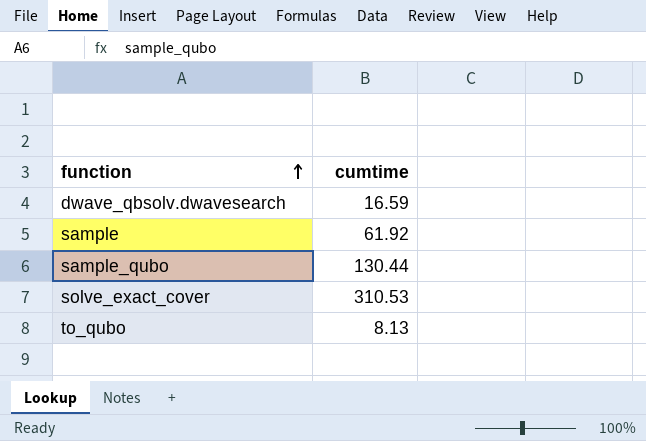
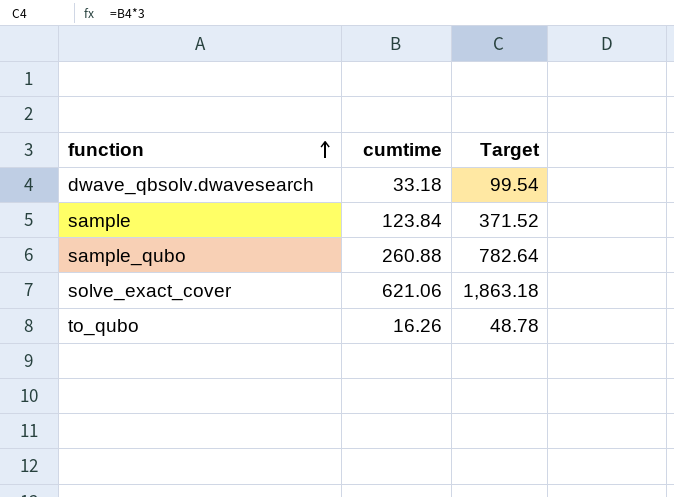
column Target | formula: none -> [cumtime] * 3
dwave_qbsolv.dwavesearch | cumtime: 16.59 -> 33.18
sample | cumtime: 61.92 -> 123.84
sample_qubo | cumtime: 130.44 -> 260.88
solve_exact_cover | cumtime: 310.53 -> 621.06
to_qubo | cumtime: 8.13 -> 16.26

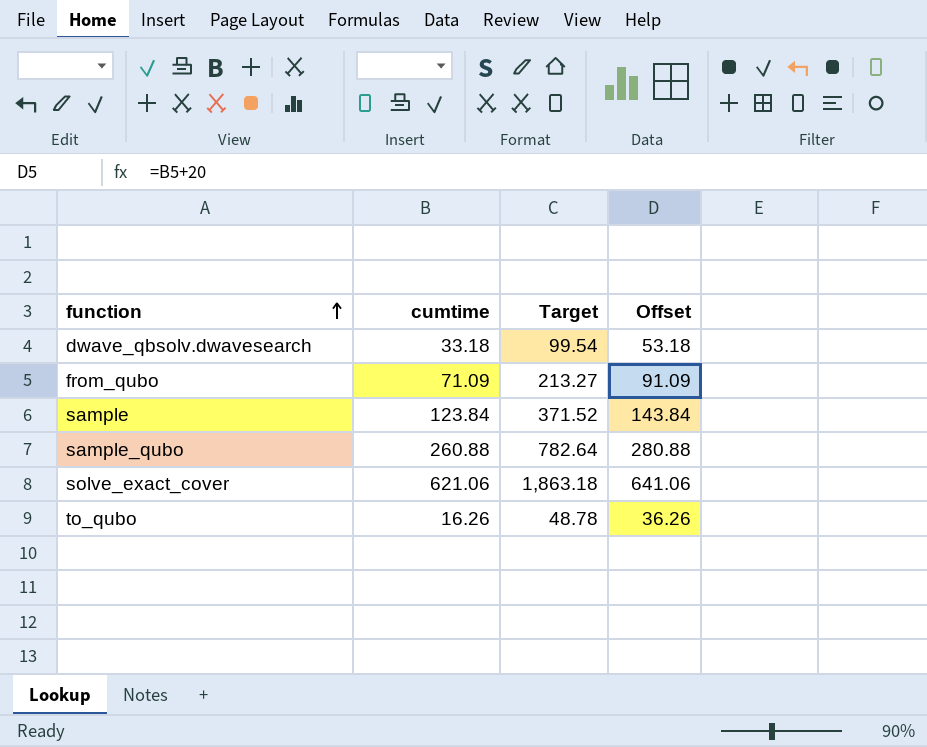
column Offset | formula: none -> [cumtime] + 20
row from_qubo: none -> 71.09 | 213.27 | 91.09

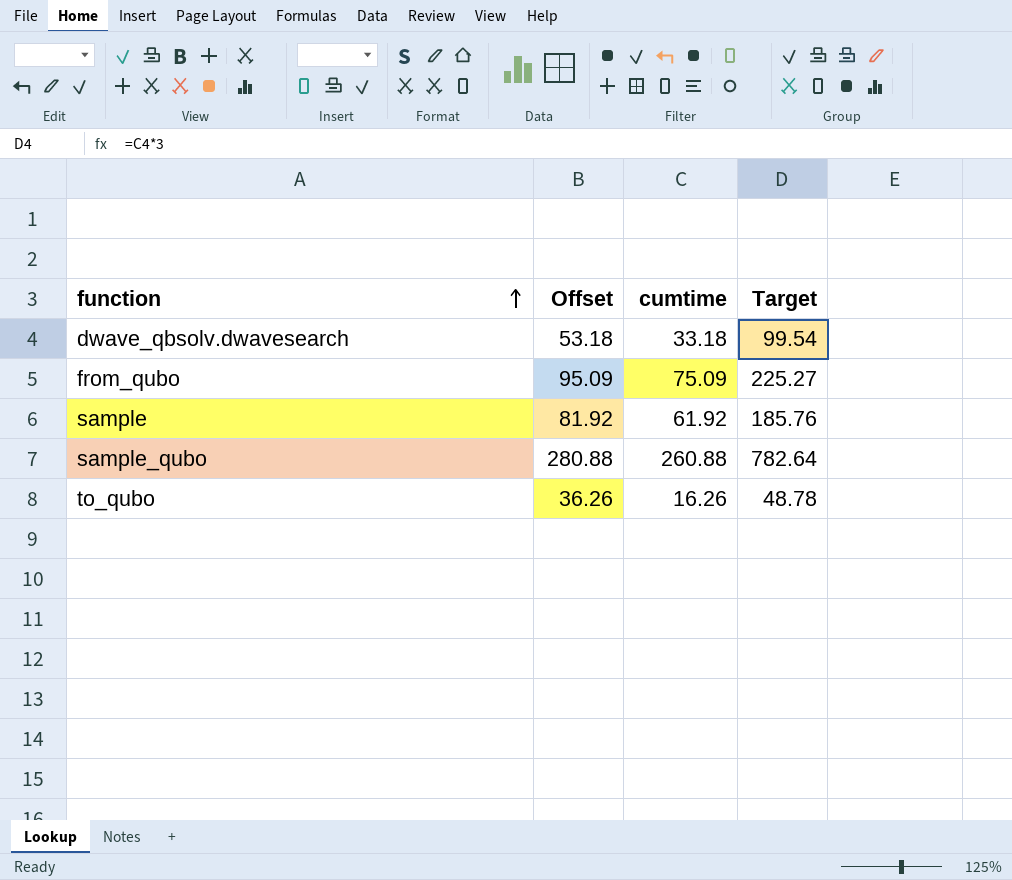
column Offset | position: 4 -> 2
row solve_exact_cover: 621.06 | 1,863.18 | 641.06 -> none
from_qubo | Offset: 91.09 -> 95.09
from_qubo | cumtime: 71.09 -> 75.09
from_qubo | Target: 213.27 -> 225.27
sample | Offset: 143.84 -> 81.92
sample | cumtime: 123.84 -> 61.92
sample | Target: 371.52 -> 185.76

